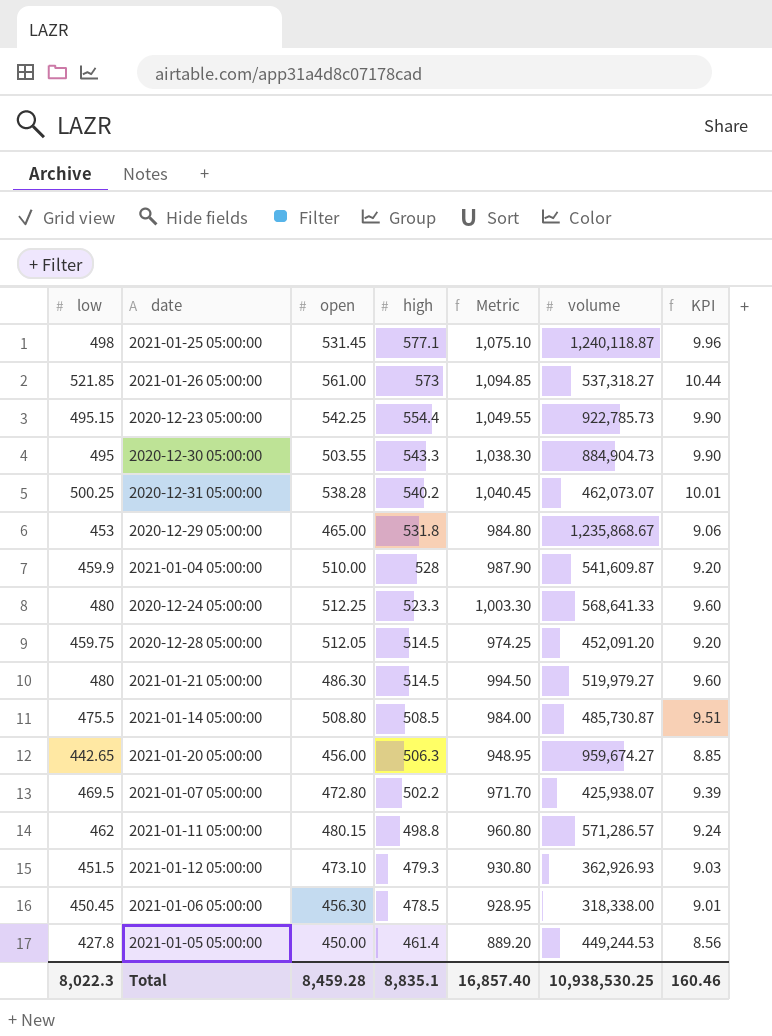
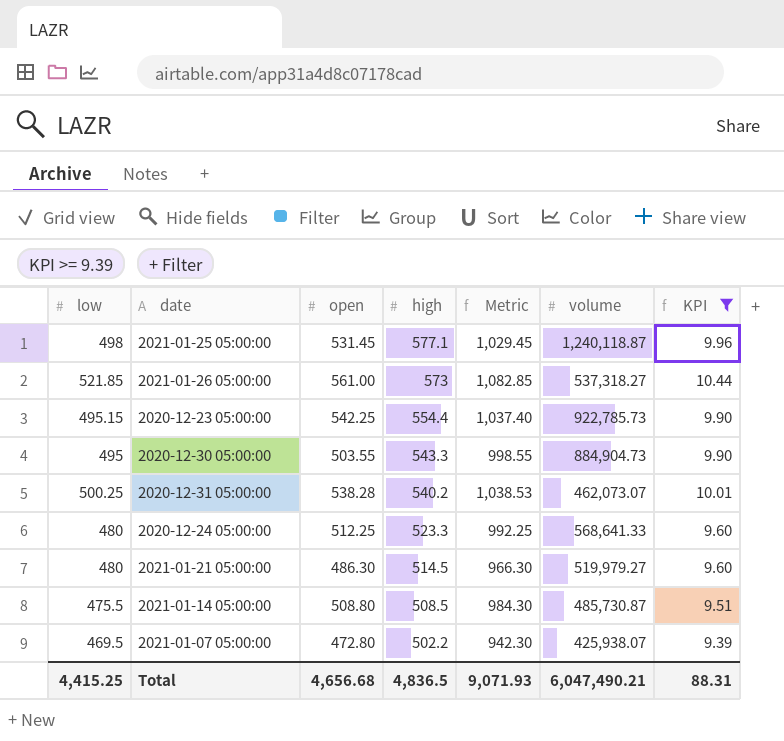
filter: none -> KPI >= 9.39
column Metric | formula: [low] + [high] -> [low] + [open]
Total | low: 8,022.3 -> 4,415.25
Total | open: 8,459.28 -> 4,656.68
Total | high: 8,835.1 -> 4,836.5
Total | Metric: 16,857.40 -> 9,071.93
Total | volume: 10,938,530.25 -> 6,047,490.21
Total | KPI: 160.46 -> 88.31

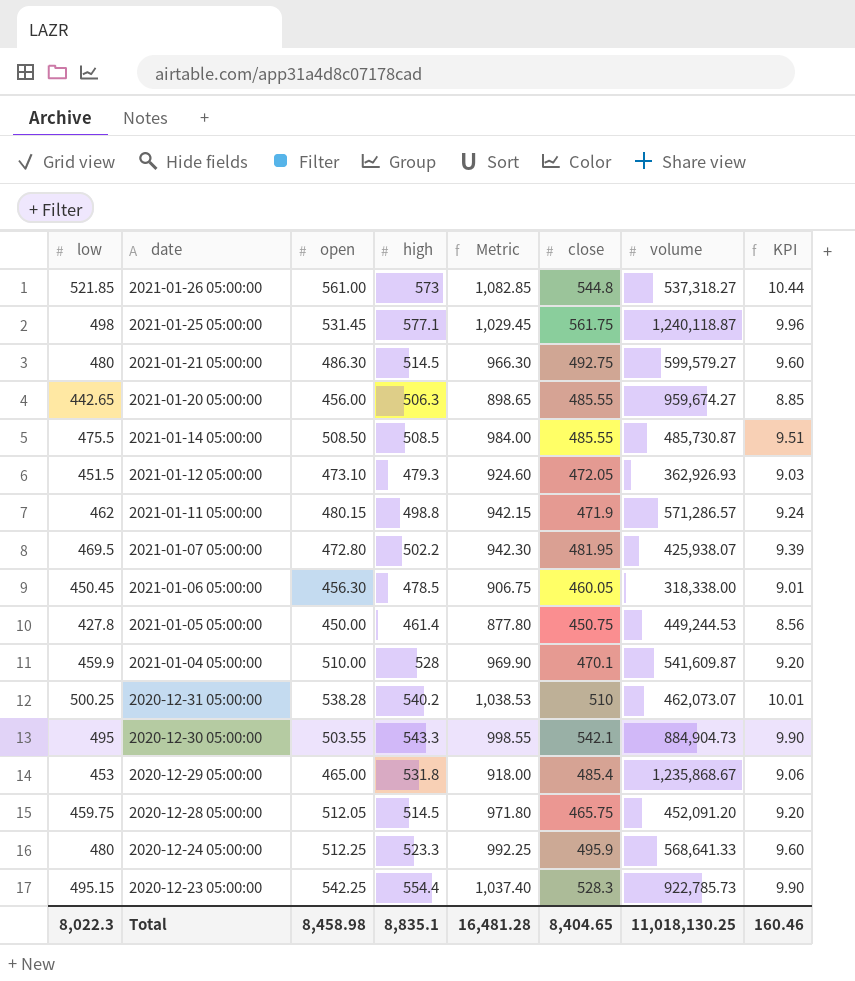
filter: KPI >= 9.39 -> none
row order: high descending -> date descending
column close | position: none -> 6
2021-01-21 05:00:00 | volume: 519,979.27 -> 599,579.27
2021-01-14 05:00:00 | open: 508.80 -> 508.50
2021-01-14 05:00:00 | Metric: 984.30 -> 984.00
Total | low: 4,415.25 -> 8,022.3
Total | open: 4,656.68 -> 8,458.98
Total | high: 4,836.5 -> 8,835.1
Total | Metric: 9,071.93 -> 16,481.28
Total | volume: 6,047,490.21 -> 11,018,130.25
Total | KPI: 88.31 -> 160.46

